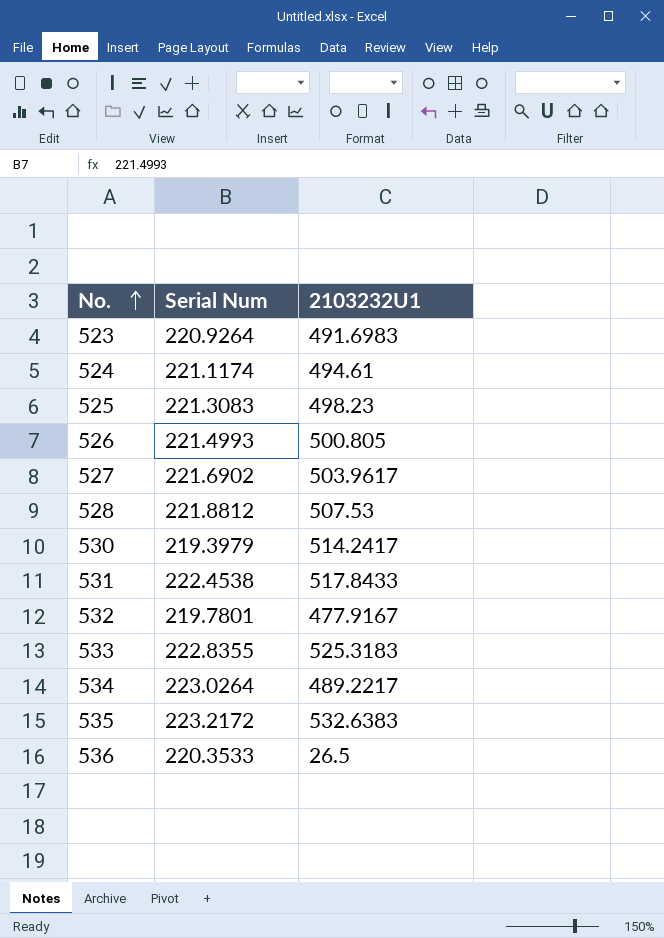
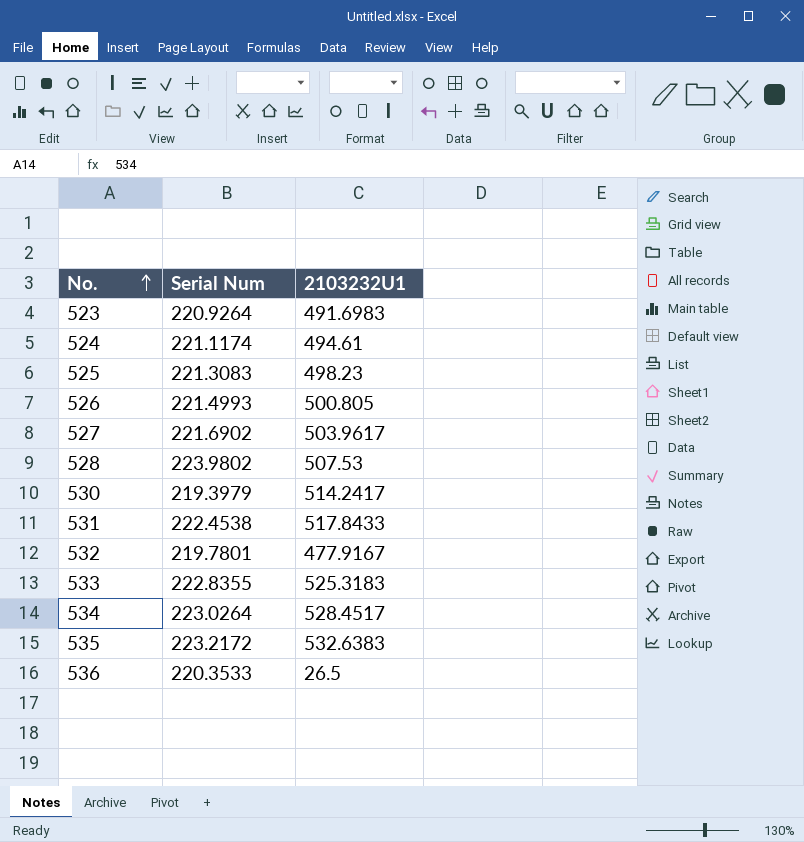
528 | Serial Num: 221.8812 -> 223.9802
534 | 2103232U1: 489.2217 -> 528.4517

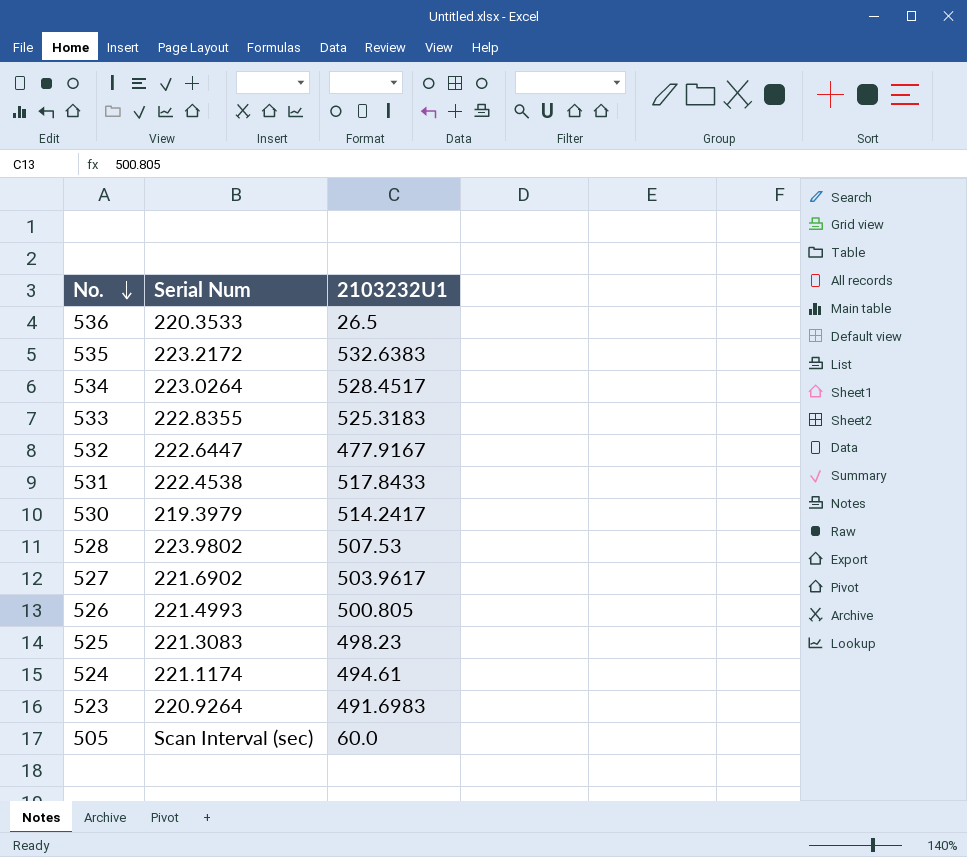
row order: No. ascending -> No. descending
532 | Serial Num: 219.7801 -> 222.6447
row 505: none -> Scan Interval (sec) | 60.0

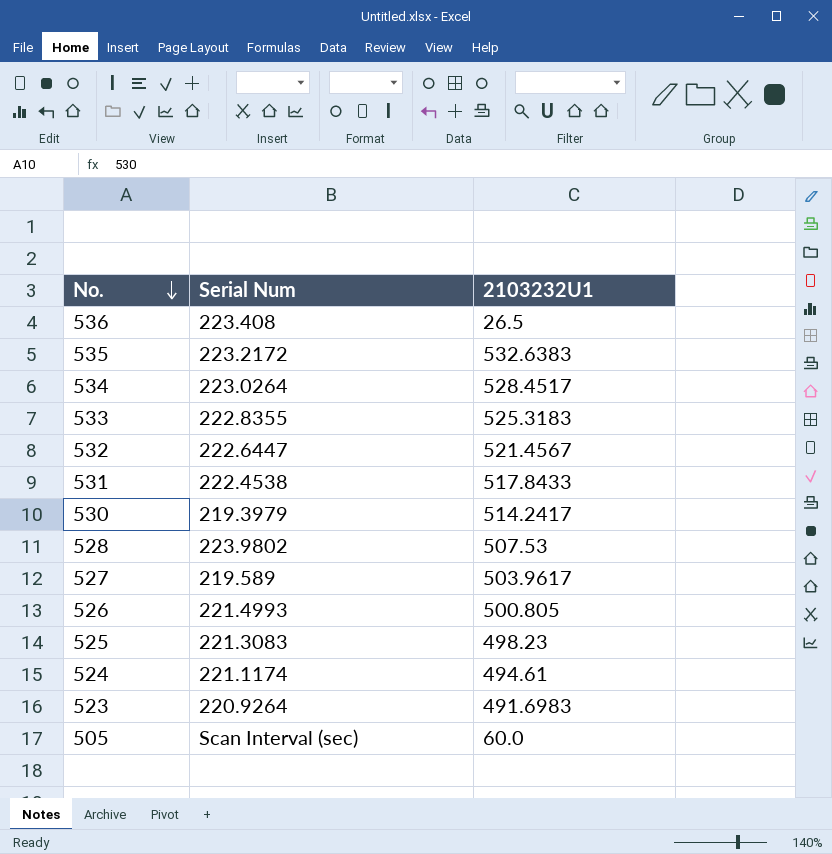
536 | Serial Num: 220.3533 -> 223.408
532 | 2103232U1: 477.9167 -> 521.4567
527 | Serial Num: 221.6902 -> 219.589

